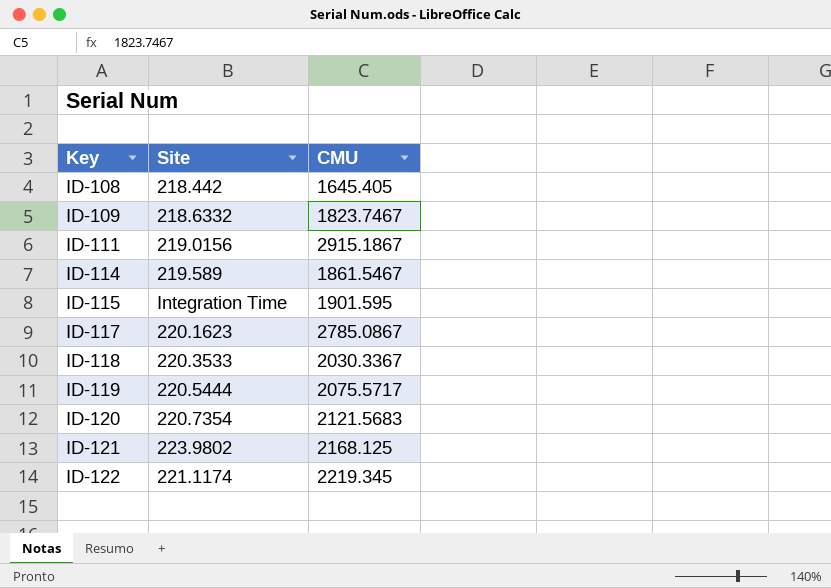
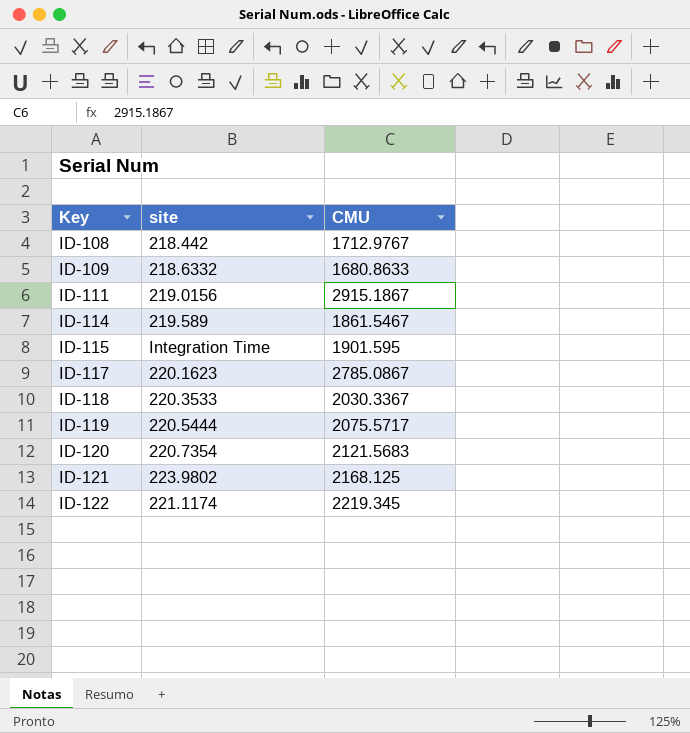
column name: Site -> site
ID-108 | CMU: 1645.405 -> 1712.9767
ID-109 | CMU: 1823.7467 -> 1680.8633

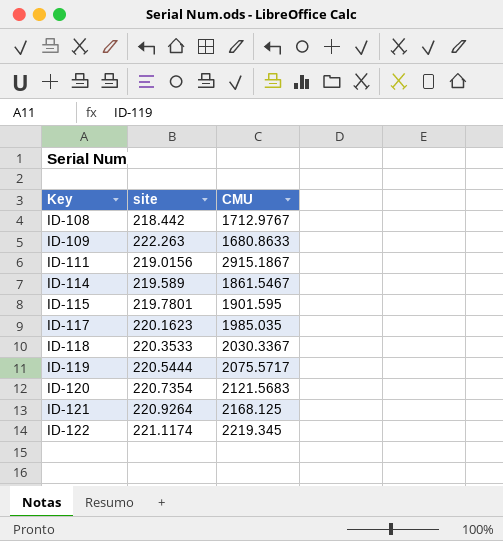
ID-109 | site: 218.6332 -> 222.263
ID-115 | site: Integration Time -> 219.7801
ID-117 | CMU: 2785.0867 -> 1985.035
ID-121 | site: 223.9802 -> 220.9264

